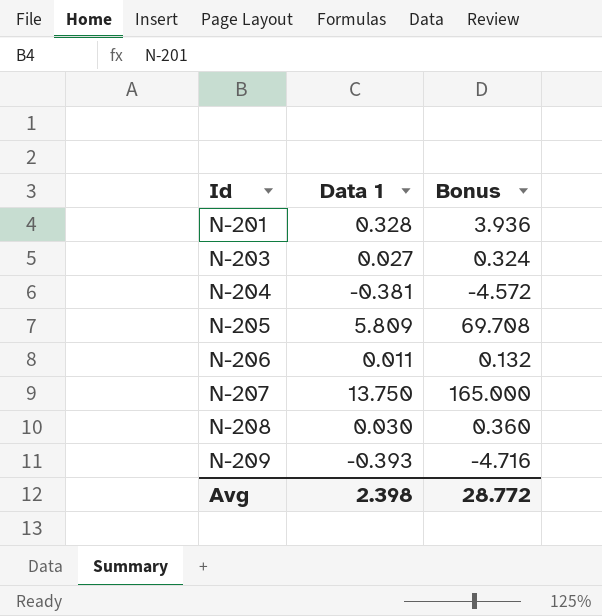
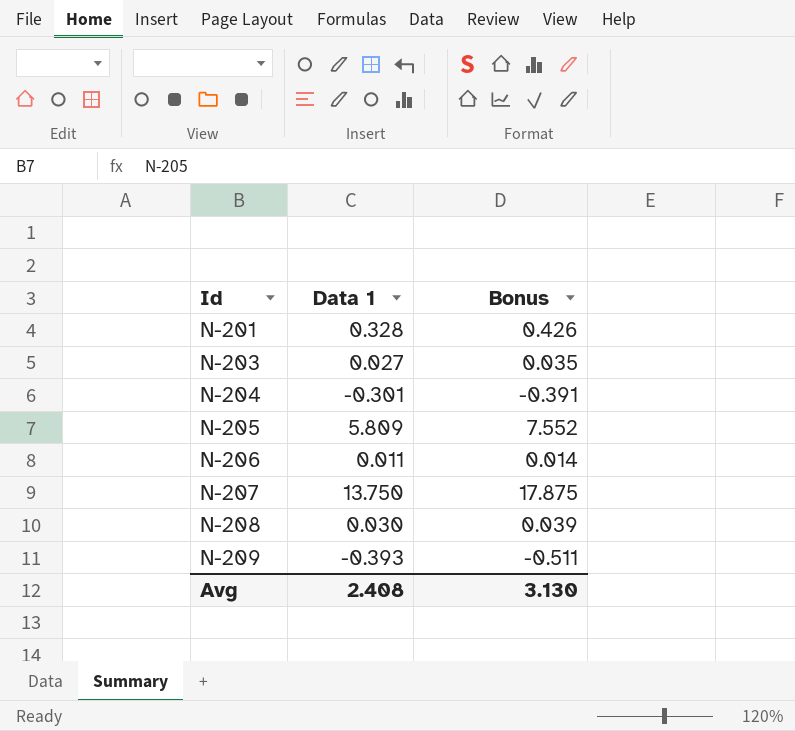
column Bonus | formula: [Data 1] * 12 -> [Data 1] * 1.3
N-204 | Data 1: -0.381 -> -0.301
Avg | Data 1: 2.398 -> 2.408
Avg | Bonus: 28.772 -> 3.130

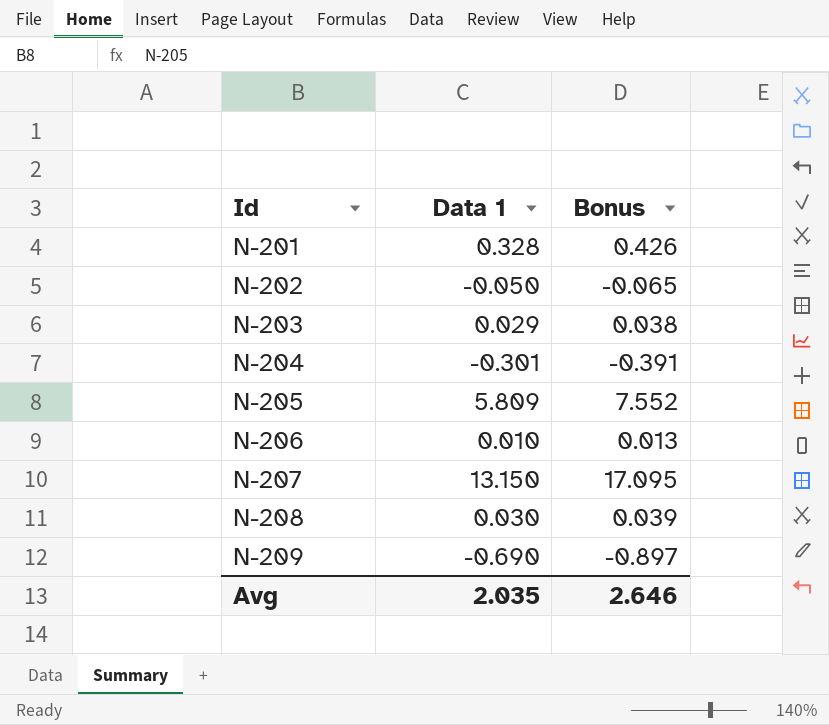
row N-202: none -> -0.050 | -0.065
N-203 | Data 1: 0.027 -> 0.029
N-203 | Bonus: 0.035 -> 0.038
N-206 | Data 1: 0.011 -> 0.010
N-206 | Bonus: 0.014 -> 0.013
N-207 | Data 1: 13.750 -> 13.150
N-207 | Bonus: 17.875 -> 17.095
N-209 | Data 1: -0.393 -> -0.690
N-209 | Bonus: -0.511 -> -0.897
Avg | Data 1: 2.408 -> 2.035
Avg | Bonus: 3.130 -> 2.646

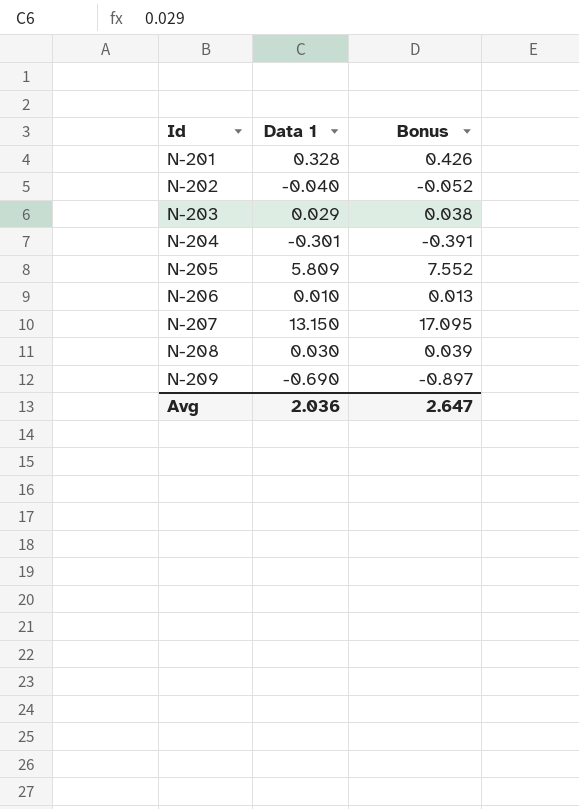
N-202 | Data 1: -0.050 -> -0.040
N-202 | Bonus: -0.065 -> -0.052
Avg | Data 1: 2.035 -> 2.036
Avg | Bonus: 2.646 -> 2.647

